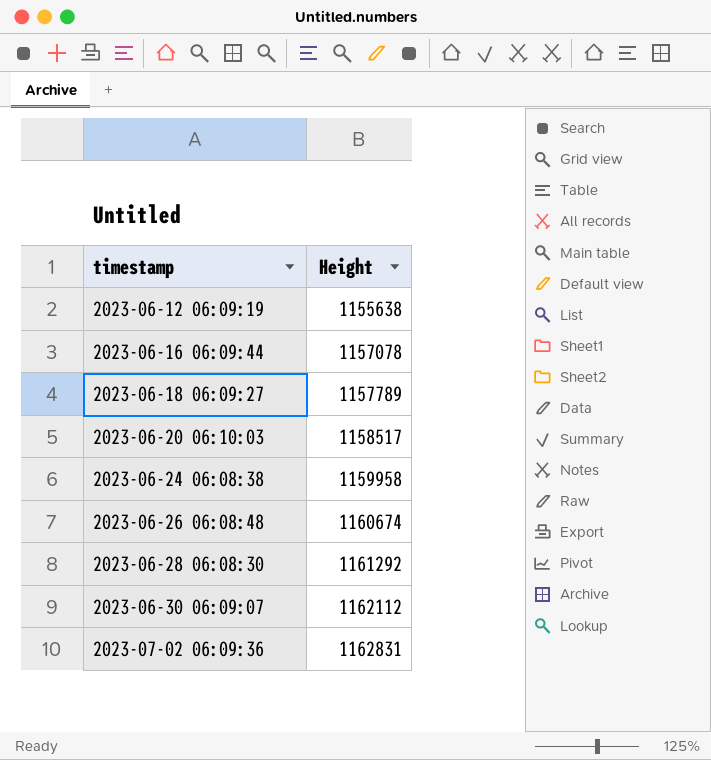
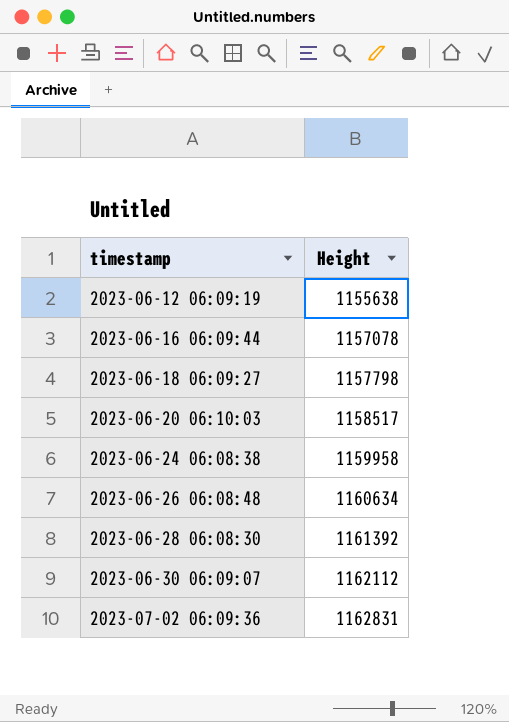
2023-06-18 06:09:27 | Height: 1157789 -> 1157798
2023-06-26 06:08:48 | Height: 1160674 -> 1160634
2023-06-28 06:08:30 | Height: 1161292 -> 1161392

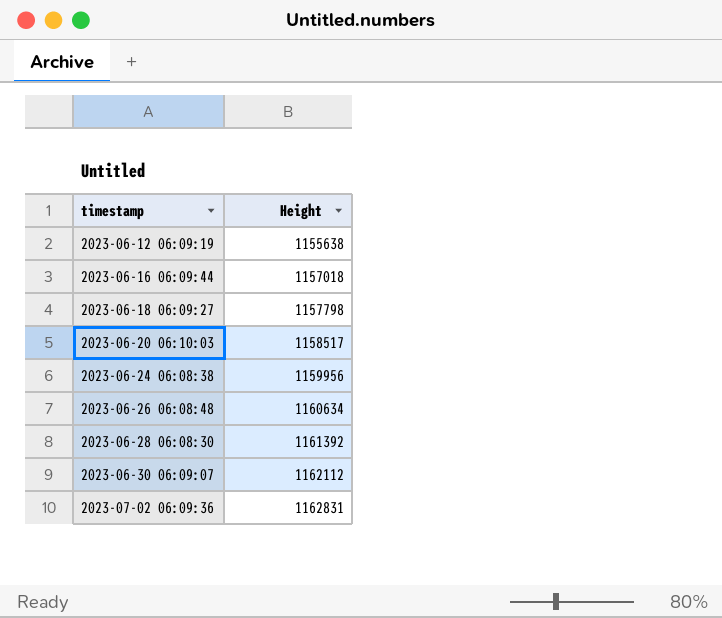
2023-06-16 06:09:44 | Height: 1157078 -> 1157018
2023-06-24 06:08:38 | Height: 1159958 -> 1159956

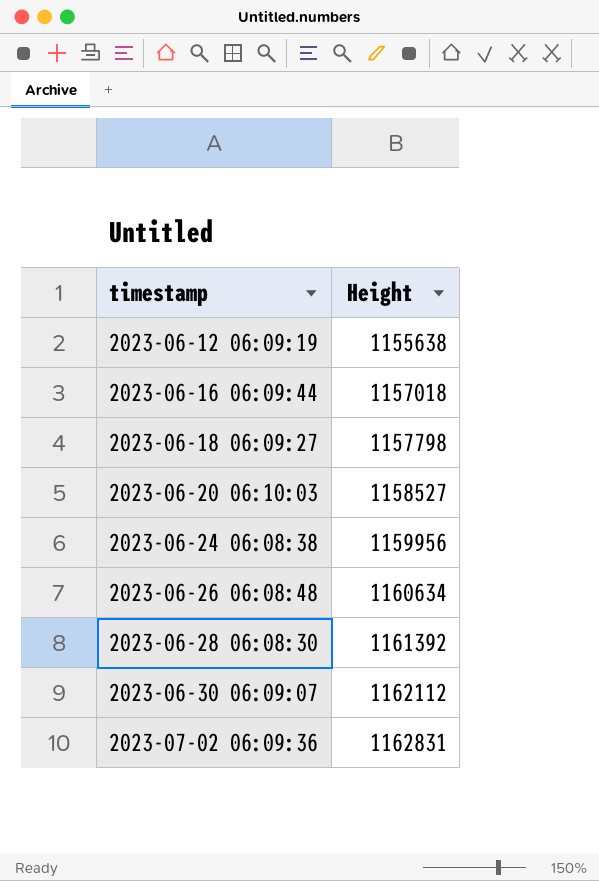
2023-06-20 06:10:03 | Height: 1158517 -> 1158527

